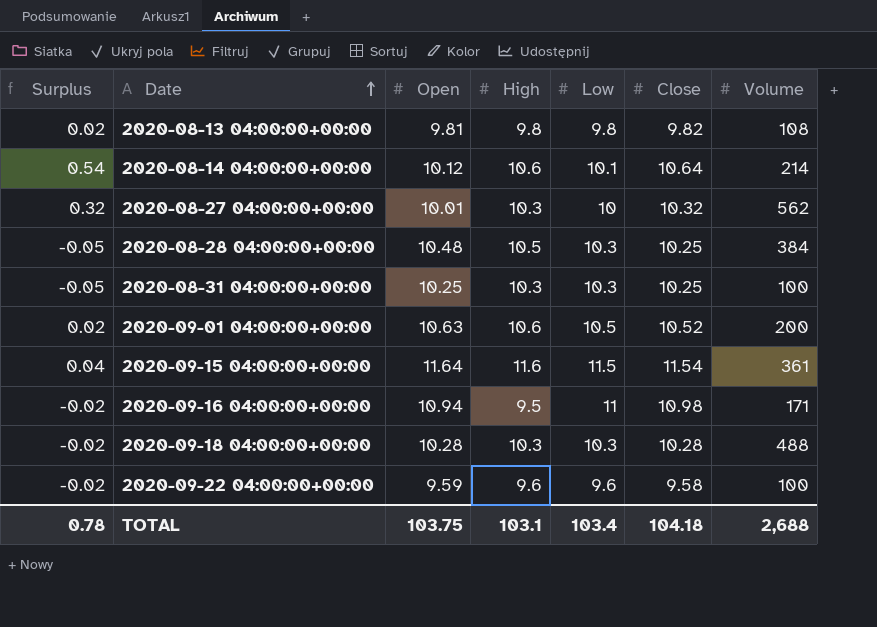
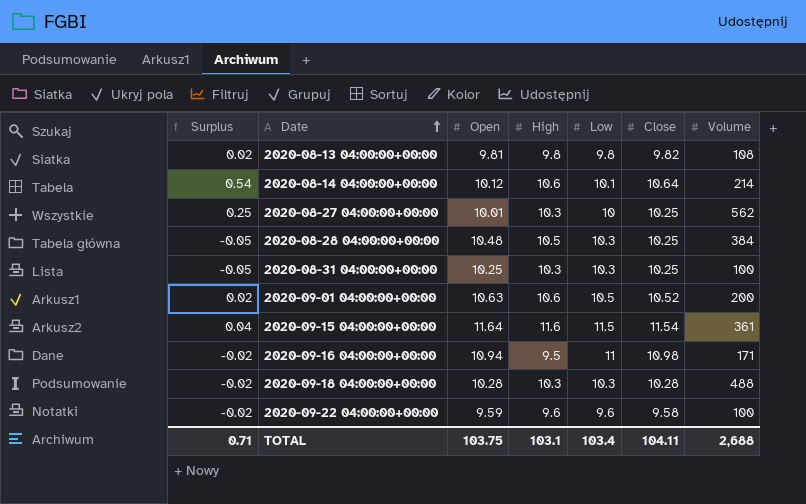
2020-08-27 04:00:00+00:00 | Surplus: 0.32 -> 0.25
2020-08-27 04:00:00+00:00 | Close: 10.32 -> 10.25
TOTAL | Surplus: 0.78 -> 0.71
TOTAL | Close: 104.18 -> 104.11

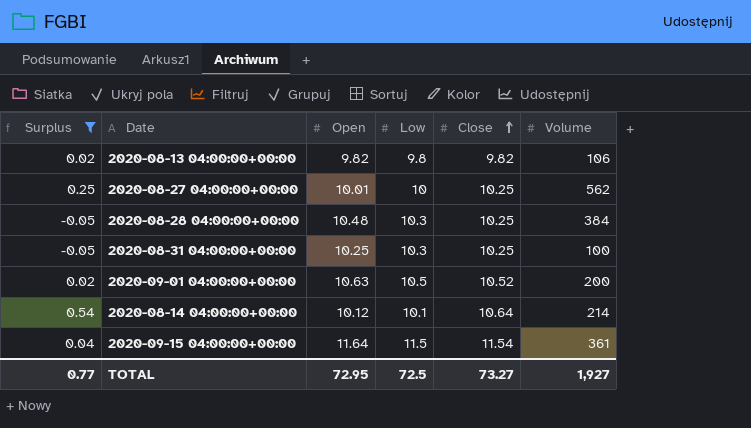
filter: none -> Surplus != -0.02
row order: Date ascending -> Close ascending
column High | position: 4 -> none
2020-08-13 04:00:00+00:00 | Open: 9.81 -> 9.82
2020-08-13 04:00:00+00:00 | Volume: 108 -> 106
TOTAL | Surplus: 0.71 -> 0.77
TOTAL | Open: 103.75 -> 72.95
TOTAL | Low: 103.4 -> 72.5
TOTAL | Close: 104.11 -> 73.27
TOTAL | Volume: 2,688 -> 1,927

